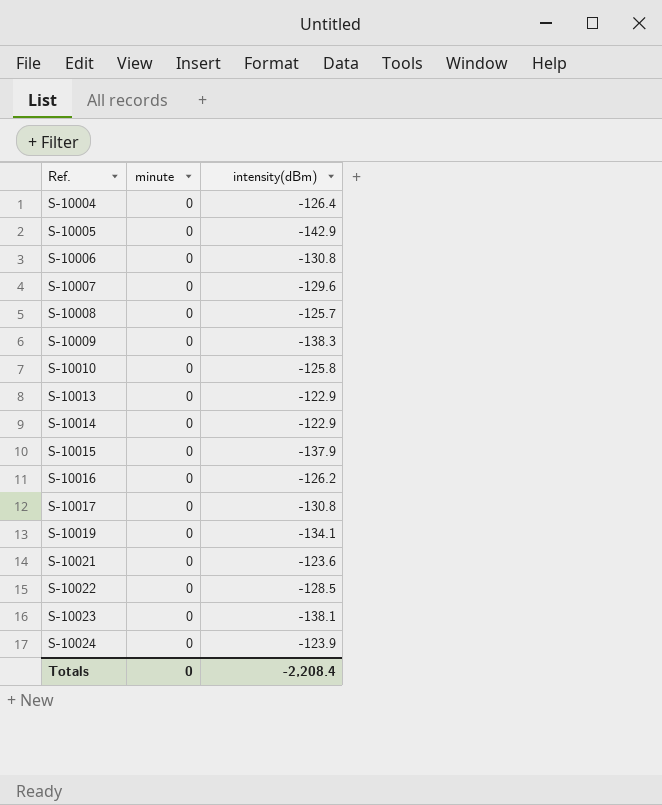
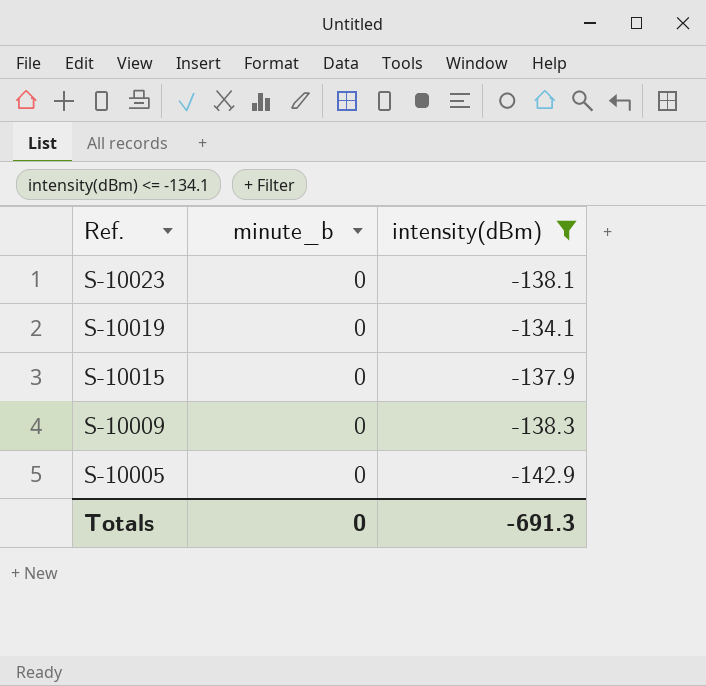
filter: none -> intensity(dBm) <= -134.1
row order: Ref. ascending -> Ref. descending
column name: minute -> minute_b
Totals | intensity(dBm): -2,208.4 -> -691.3

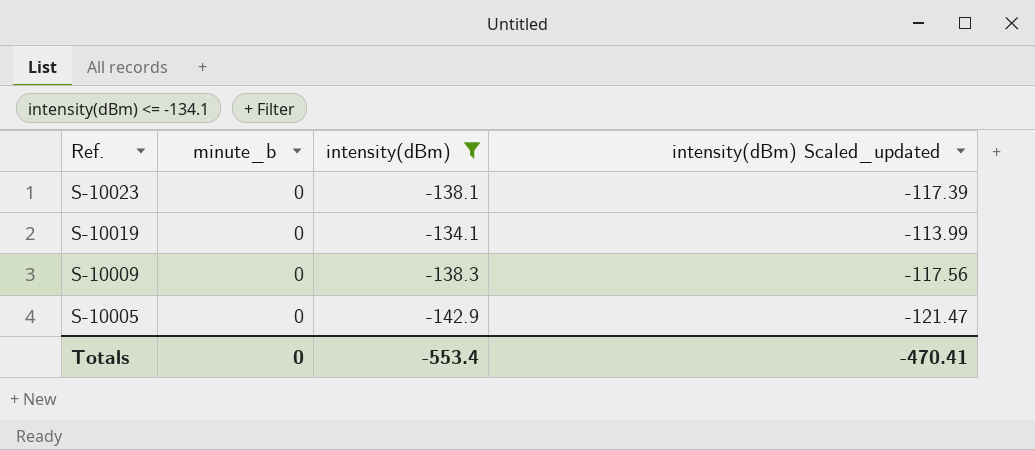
column intensity(dBm) Scaled_updated | formula: none -> [intensity(dBm)] * 0.85
row S-10015: 0 | -137.9 -> none
Totals | intensity(dBm): -691.3 -> -553.4

